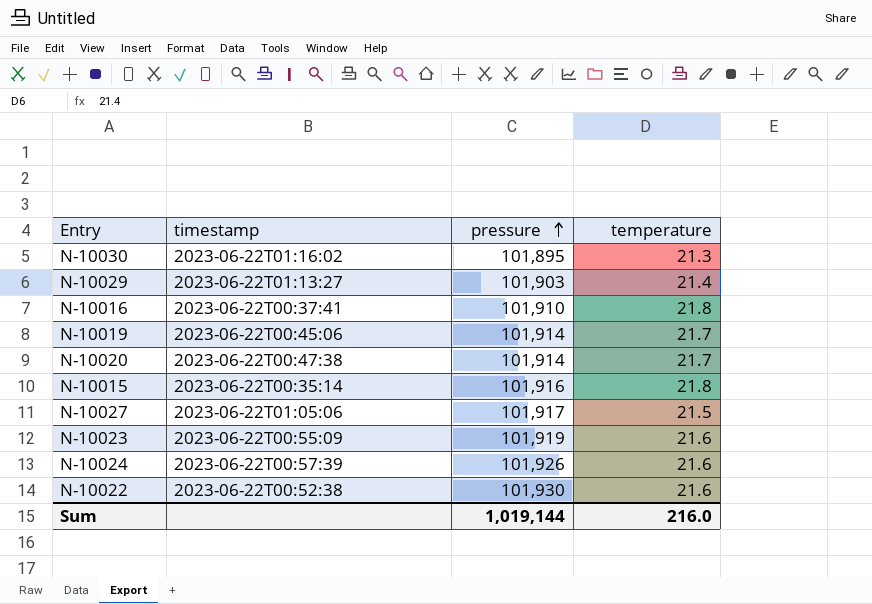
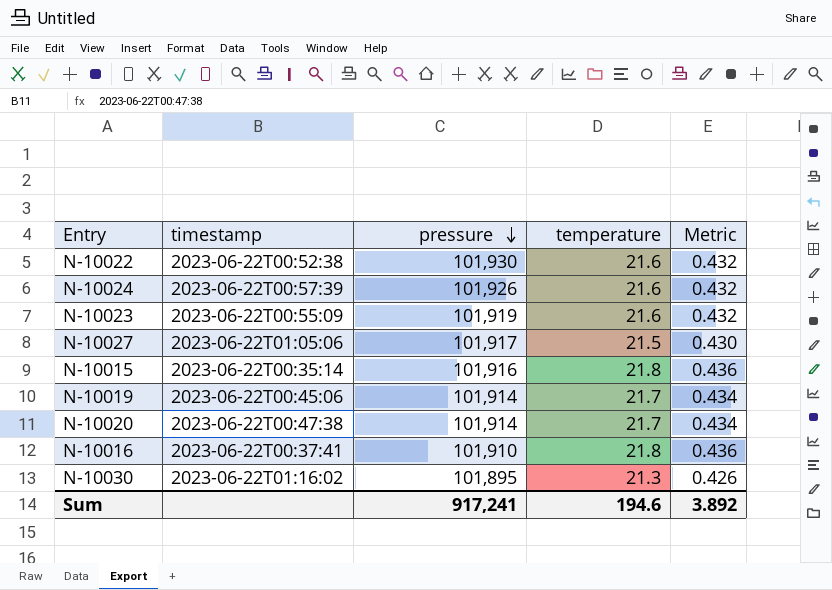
row order: pressure ascending -> pressure descending
column Metric | formula: none -> [temperature] * 0.02
row N-10029: 2023-06-22T01:13:27 | 101,903 | 21.4 -> none
Sum | pressure: 1,019,144 -> 917,241
Sum | temperature: 216.0 -> 194.6

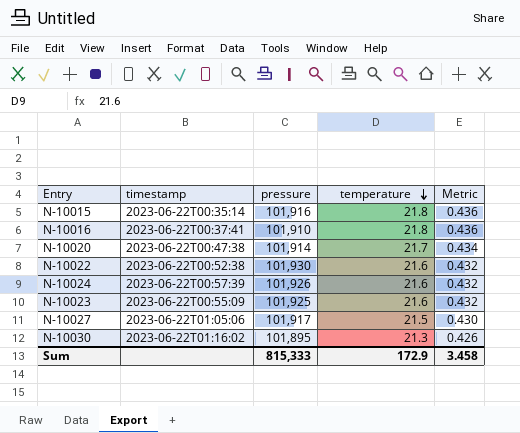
row order: pressure descending -> temperature descending
row N-10019: 2023-06-22T00:45:06 | 101,914 | 21.7 | 0.434 -> none
N-10023 | pressure: 101,919 -> 101,925
Sum | pressure: 917,241 -> 815,333
Sum | temperature: 194.6 -> 172.9
Sum | Metric: 3.892 -> 3.458

